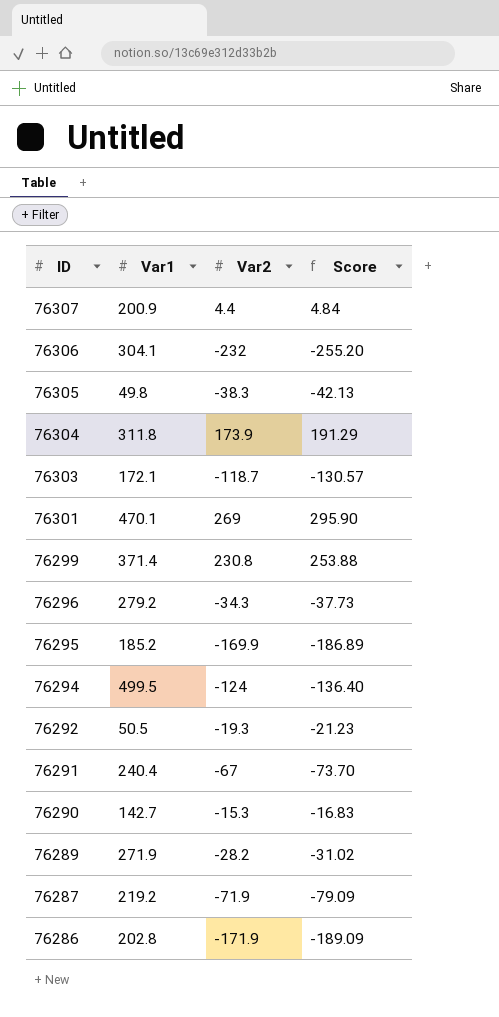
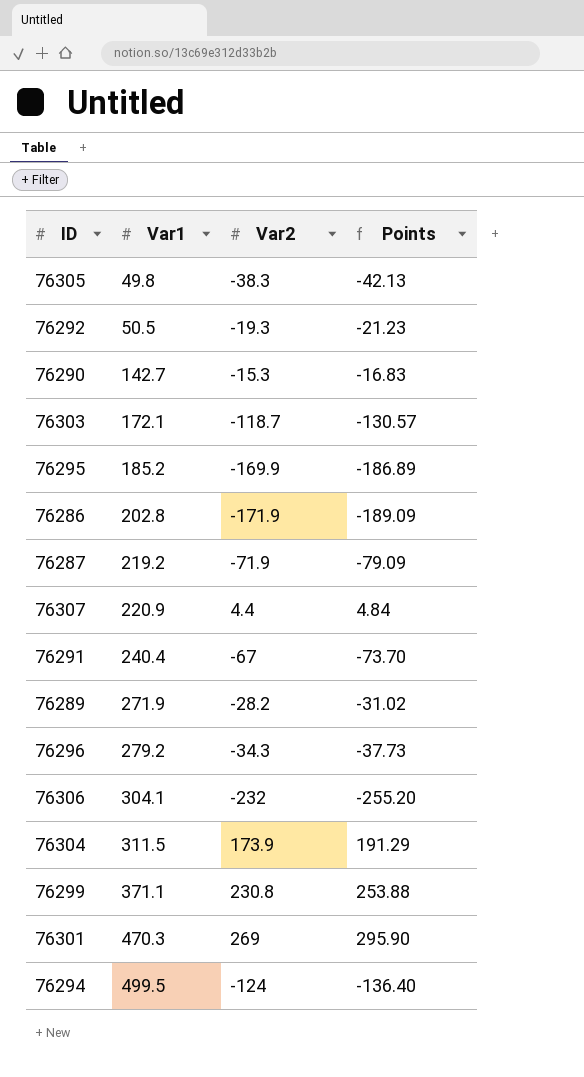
row order: ID descending -> Var1 ascending
column name: Score -> Points
76307 | Var1: 200.9 -> 220.9
76304 | Var1: 311.8 -> 311.5
76299 | Var1: 371.4 -> 371.1
76301 | Var1: 470.1 -> 470.3

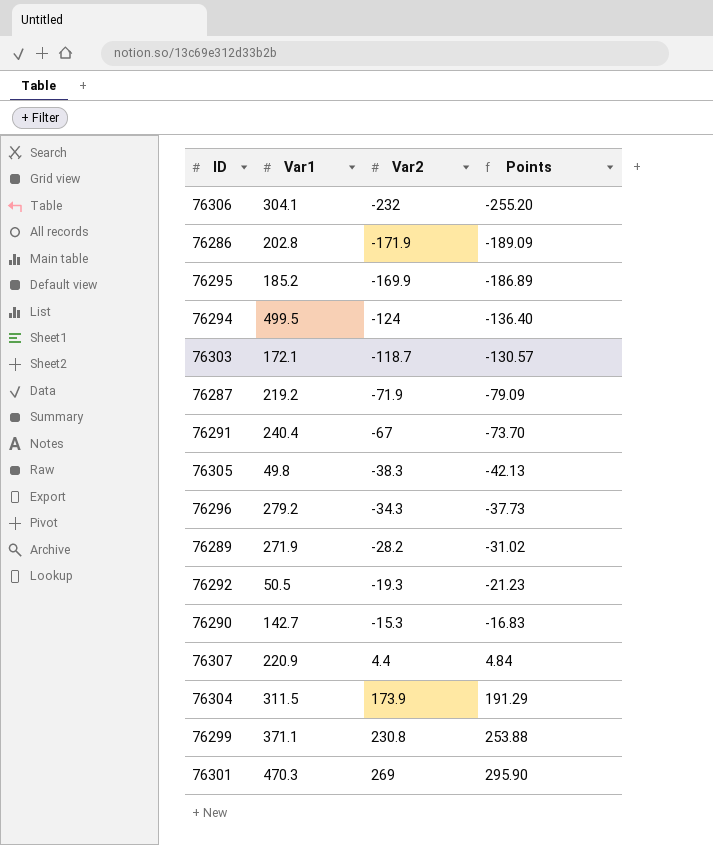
row order: Var1 ascending -> Var2 ascending

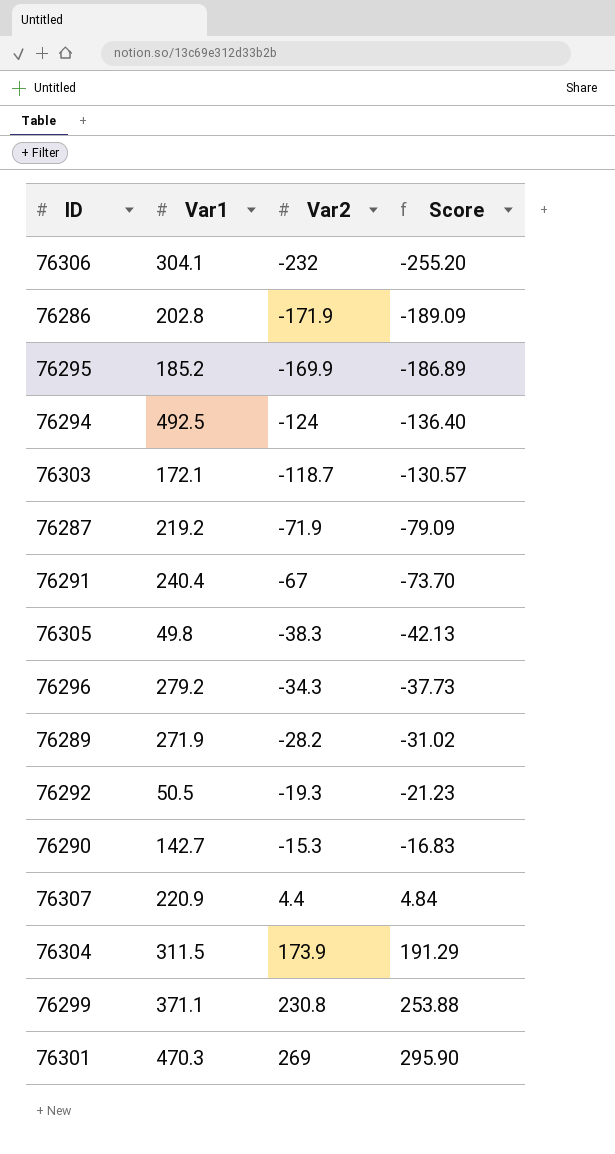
column name: Points -> Score
76294 | Var1: 499.5 -> 492.5

